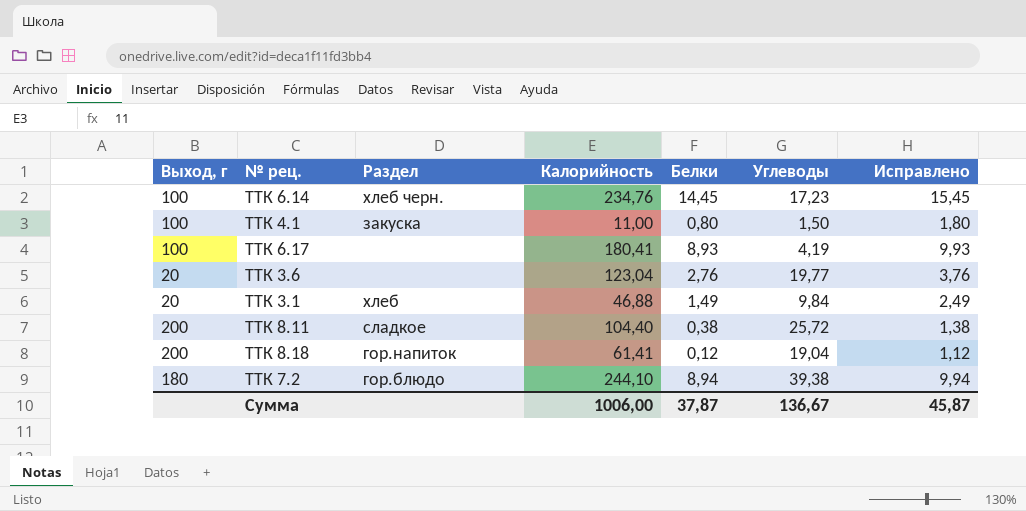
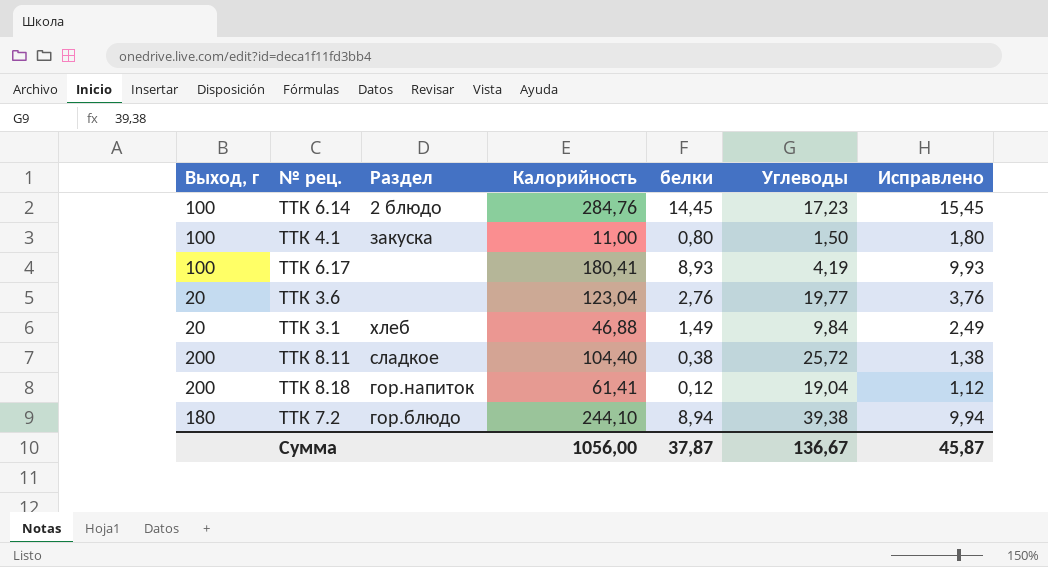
column name: Белки -> белки
ТТК 6.14 | Раздел: хлеб черн. -> 2 блюдо
ТТК 6.14 | Калорийность: 234,76 -> 284,76
Сумма | Калорийность: 1006,00 -> 1056,00

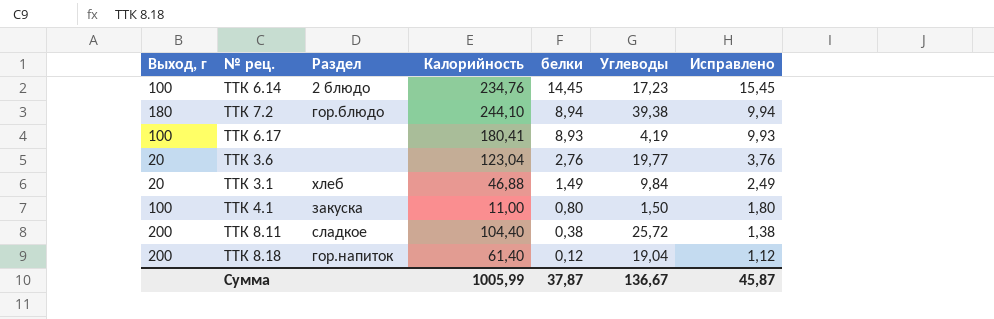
row order: none -> белки descending
ТТК 6.14 | Калорийность: 284,76 -> 234,76
ТТК 8.18 | Калорийность: 61,41 -> 61,40
Сумма | Калорийность: 1056,00 -> 1005,99

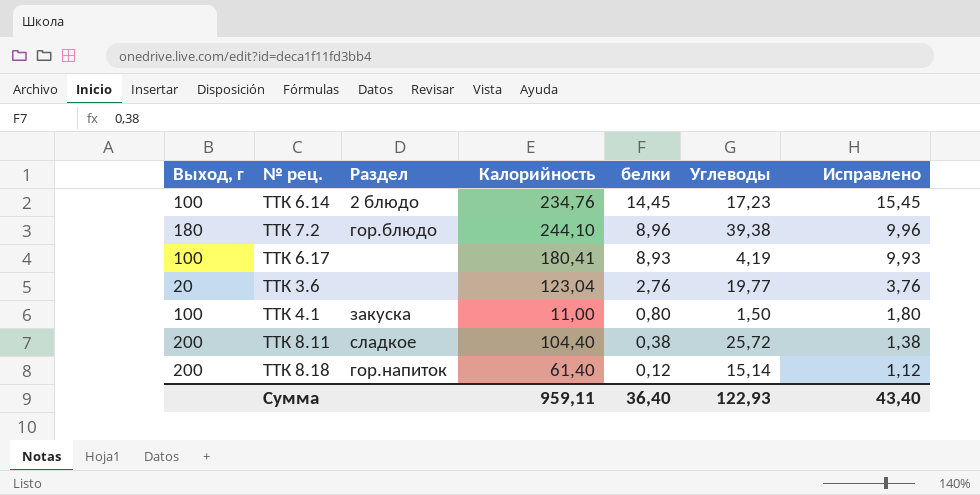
row ТТК 3.1: 20 | хлеб | 46,88 | 1,49 | 9,84 | 2,49 -> none
ТТК 7.2 | белки: 8,94 -> 8,96
ТТК 7.2 | Исправлено: 9,94 -> 9,96
ТТК 8.18 | Углеводы: 19,04 -> 15,14
Сумма | Калорийность: 1005,99 -> 959,11
Сумма | белки: 37,87 -> 36,40
Сумма | Углеводы: 136,67 -> 122,93
Сумма | Исправлено: 45,87 -> 43,40

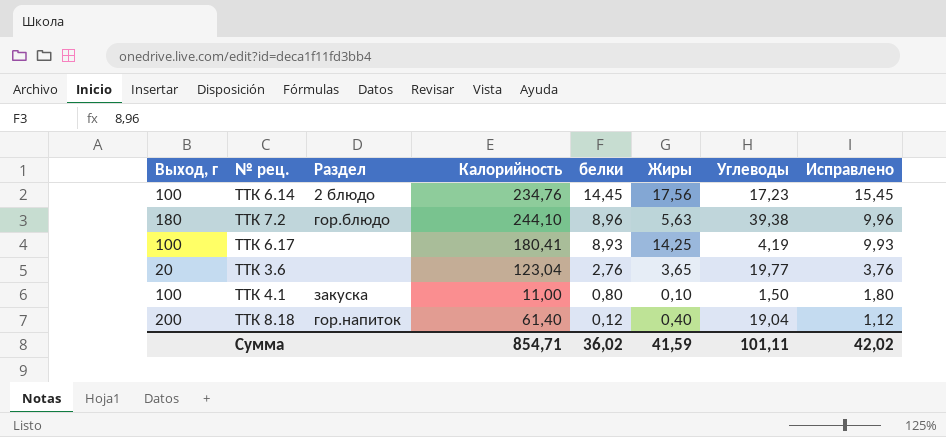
column Жиры | position: none -> 6
row ТТК 8.11: 200 | сладкое | 104,40 | 0,38 | 25,72 | 1,38 -> none
ТТК 8.18 | Углеводы: 15,14 -> 19,04
Сумма | Калорийность: 959,11 -> 854,71
Сумма | белки: 36,40 -> 36,02
Сумма | Углеводы: 122,93 -> 101,11
Сумма | Исправлено: 43,40 -> 42,02

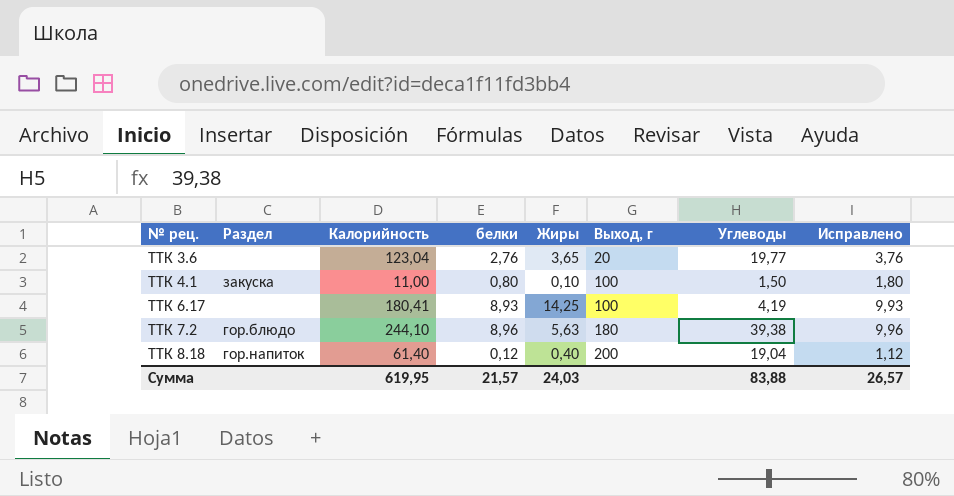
row order: белки descending -> № рец. ascending
column Выход, г | position: 1 -> 6
row ТТК 6.14: 100 | 2 блюдо | 234,76 | 14,45 | 17,56 | 17,23 | 15,45 -> none
Сумма | Калорийность: 854,71 -> 619,95
Сумма | белки: 36,02 -> 21,57
Сумма | Жиры: 41,59 -> 24,03
Сумма | Углеводы: 101,11 -> 83,88
Сумма | Исправлено: 42,02 -> 26,57

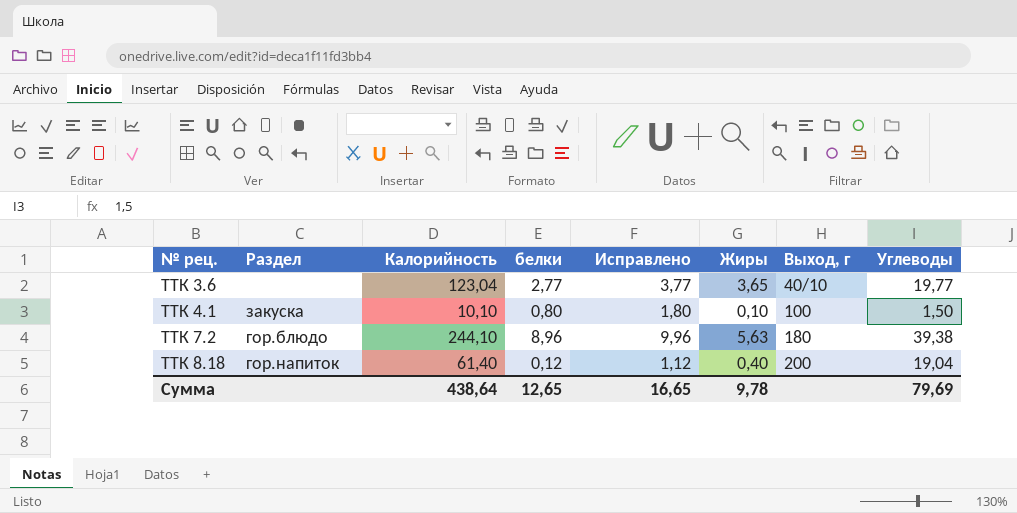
column Исправлено | position: 8 -> 5
row ТТК 6.17: none | 180,41 | 8,93 | 14,25 | 100 | 4,19 | 9,93 -> none
ТТК 3.6 | белки: 2,76 -> 2,77
ТТК 3.6 | Исправлено: 3,76 -> 3,77
ТТК 3.6 | Выход, г: 20 -> 40/10
ТТК 4.1 | Калорийность: 11,00 -> 10,10
Сумма | Калорийность: 619,95 -> 438,64
Сумма | белки: 21,57 -> 12,65
Сумма | Исправлено: 26,57 -> 16,65
Сумма | Жиры: 24,03 -> 9,78
Сумма | Углеводы: 83,88 -> 79,69

